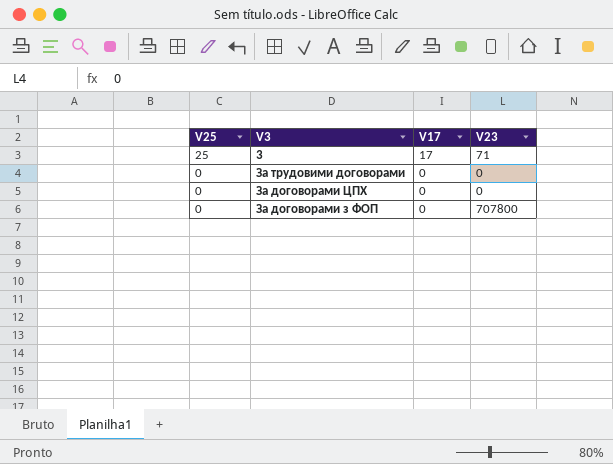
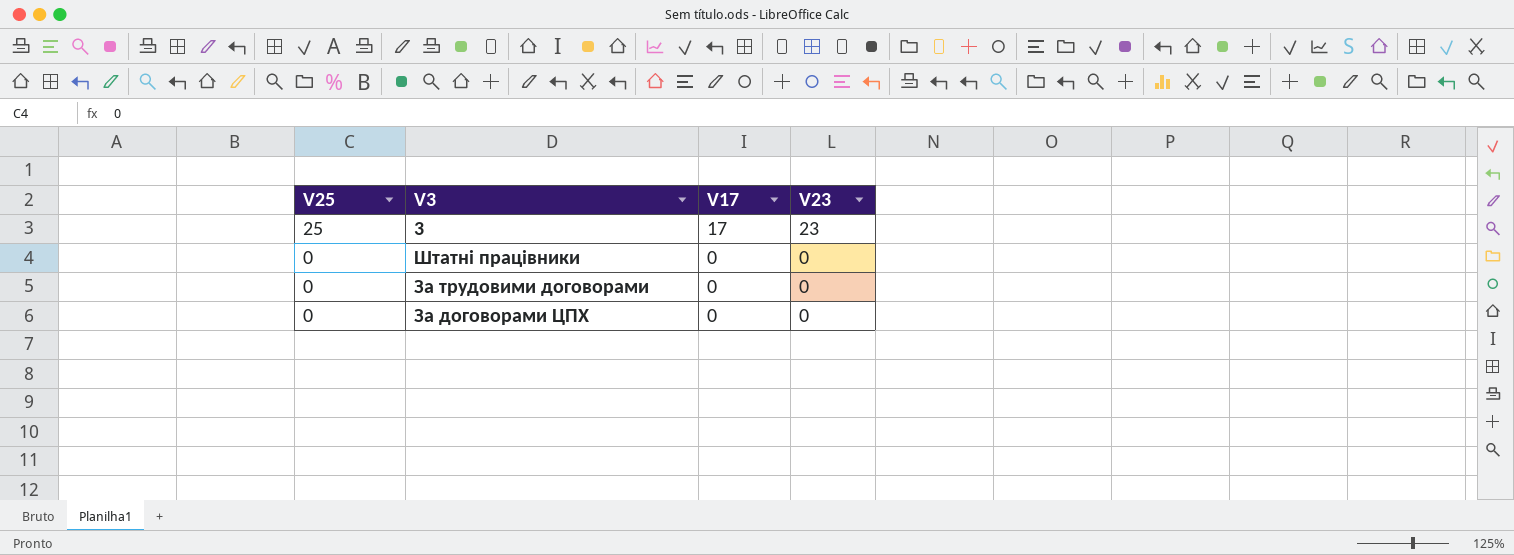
row За договорами з ФОП: 0 | 0 | 707800 -> none
3 | V23: 71 -> 23
row Штатні працівники: none -> 0 | 0 | 0

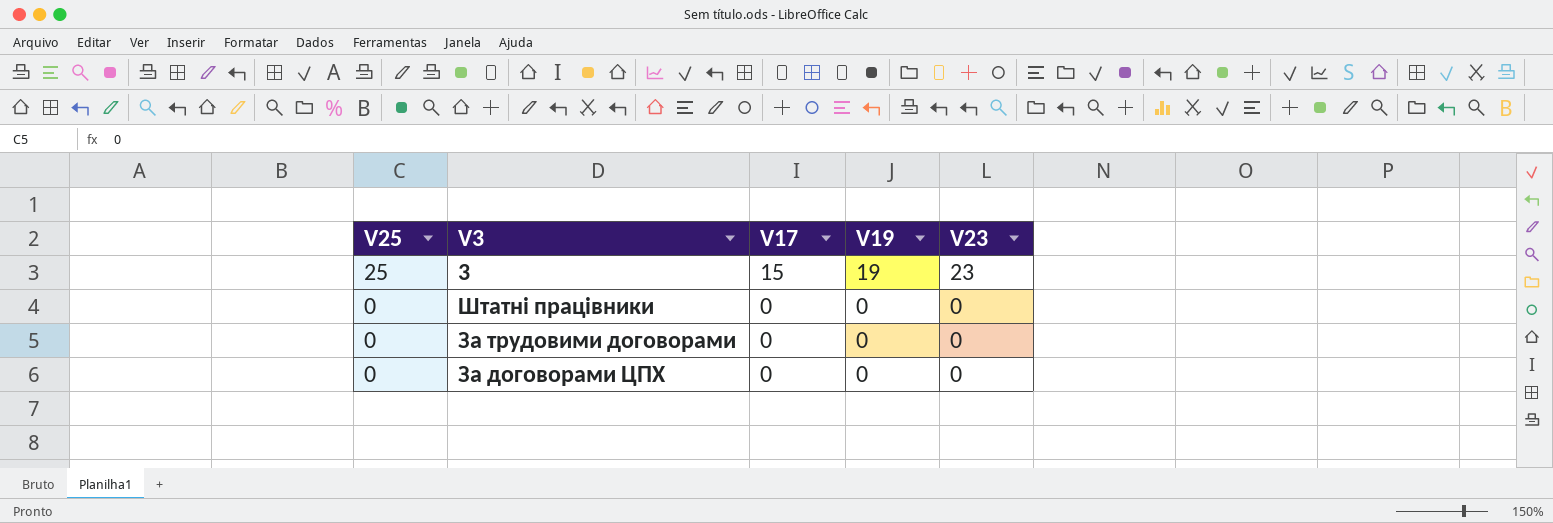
column V19 | position: none -> 4
3 | V17: 17 -> 15

